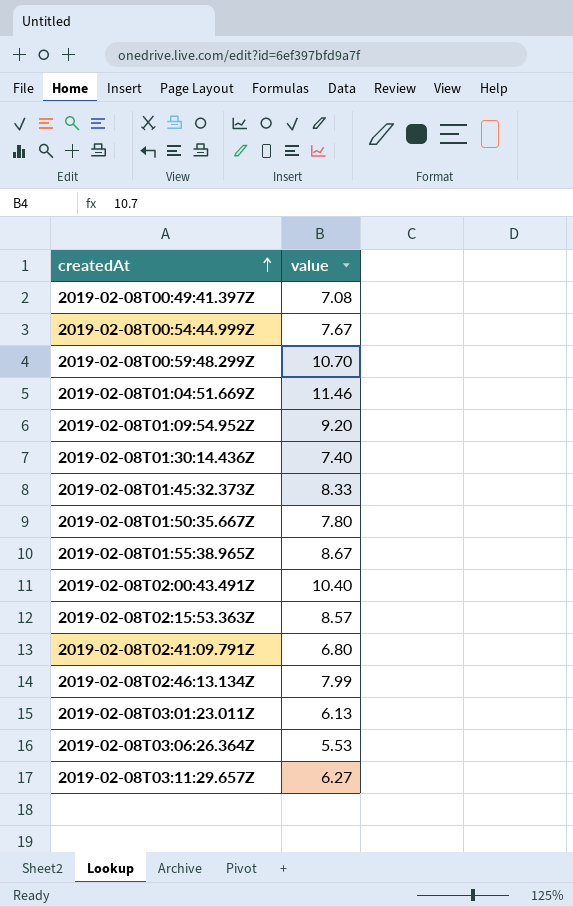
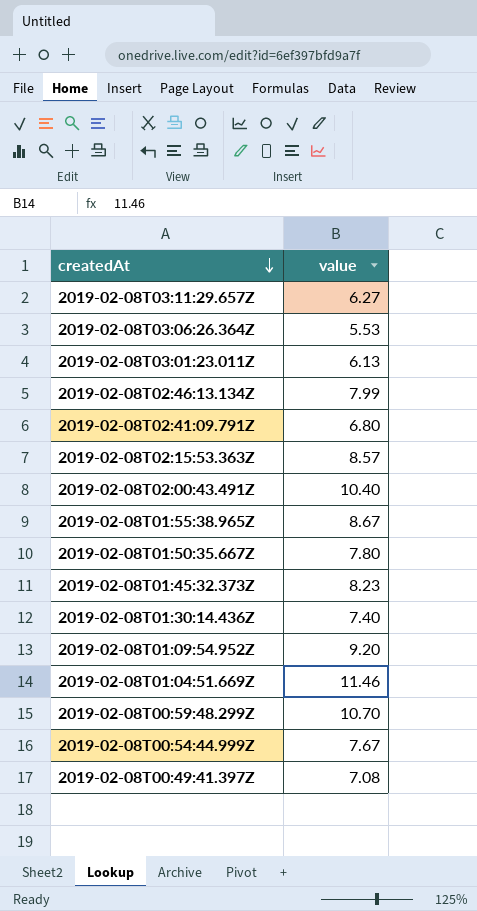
row order: createdAt ascending -> createdAt descending
2019-02-08T01:45:32.373Z | value: 8.33 -> 8.23

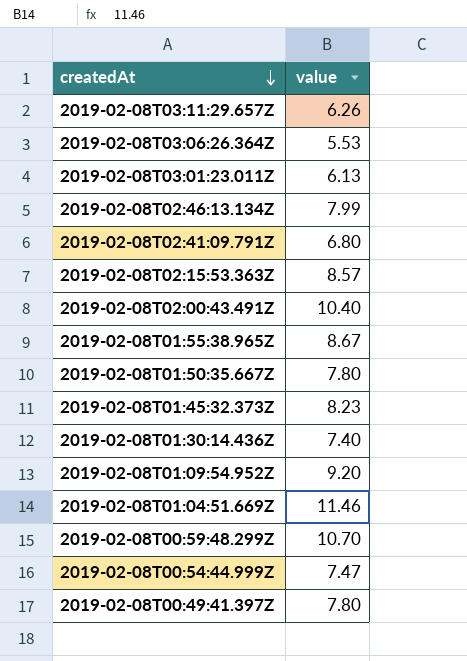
2019-02-08T03:11:29.657Z | value: 6.27 -> 6.26
2019-02-08T00:54:44.999Z | value: 7.67 -> 7.47
2019-02-08T00:49:41.397Z | value: 7.08 -> 7.80

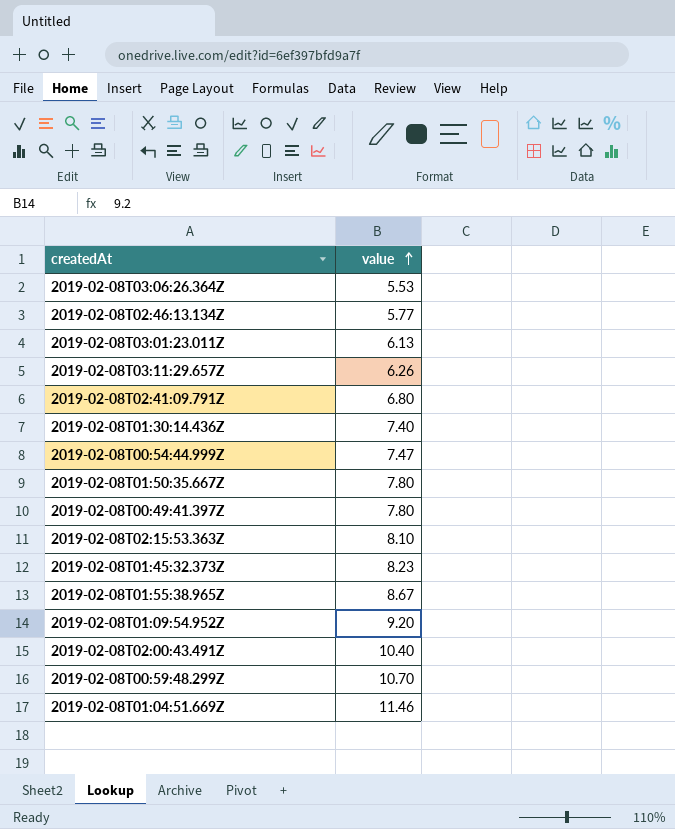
row order: createdAt descending -> value ascending
2019-02-08T02:46:13.134Z | value: 7.99 -> 5.77
2019-02-08T02:15:53.363Z | value: 8.57 -> 8.10

